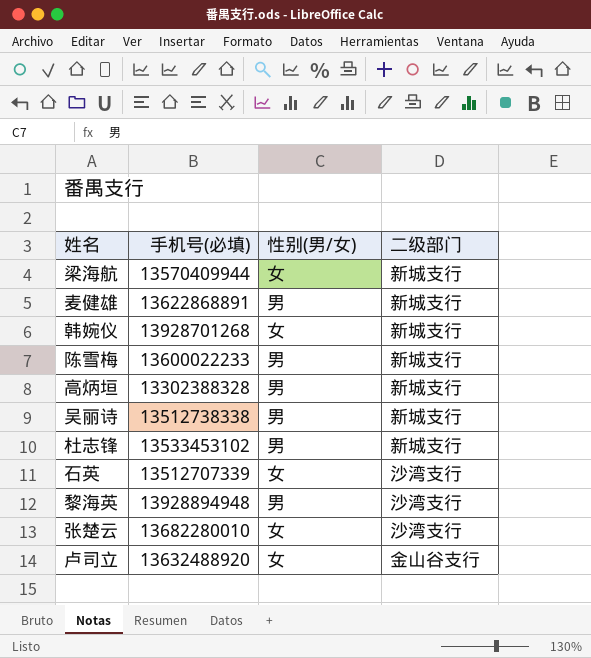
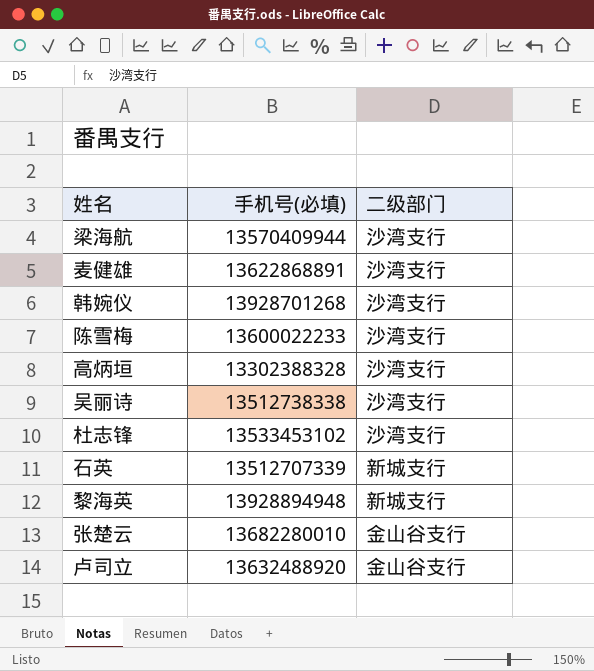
column 性别(男/女) | position: 3 -> none
梁海航 | 二级部门: 新城支行 -> 沙湾支行
麦健雄 | 二级部门: 新城支行 -> 沙湾支行
韩婉仪 | 二级部门: 新城支行 -> 沙湾支行
陈雪梅 | 二级部门: 新城支行 -> 沙湾支行
高炳垣 | 二级部门: 新城支行 -> 沙湾支行
吴丽诗 | 二级部门: 新城支行 -> 沙湾支行
杜志锋 | 二级部门: 新城支行 -> 沙湾支行
石英 | 二级部门: 沙湾支行 -> 新城支行
黎海英 | 二级部门: 沙湾支行 -> 新城支行
张楚云 | 二级部门: 沙湾支行 -> 金山谷支行

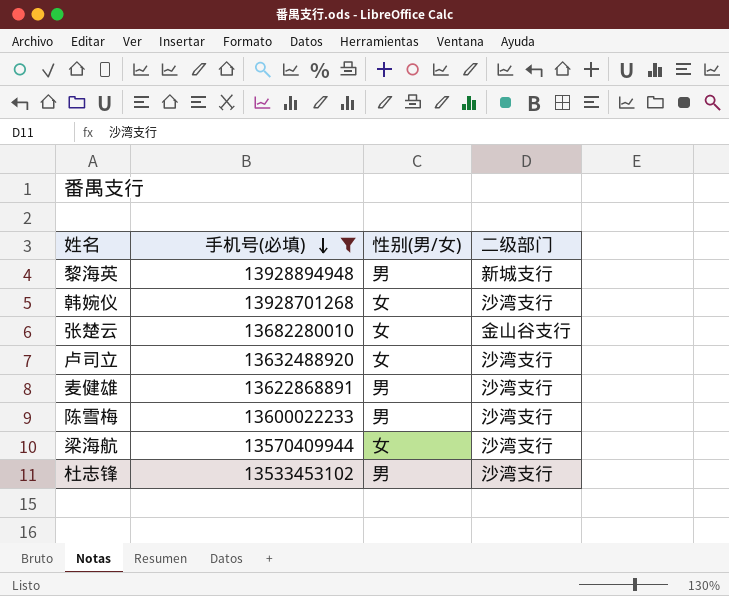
filter: none -> 手机号(必填) >= 13533453102
row order: none -> 手机号(必填) descending
column 性别(男/女) | position: none -> 3
卢司立 | 二级部门: 金山谷支行 -> 沙湾支行

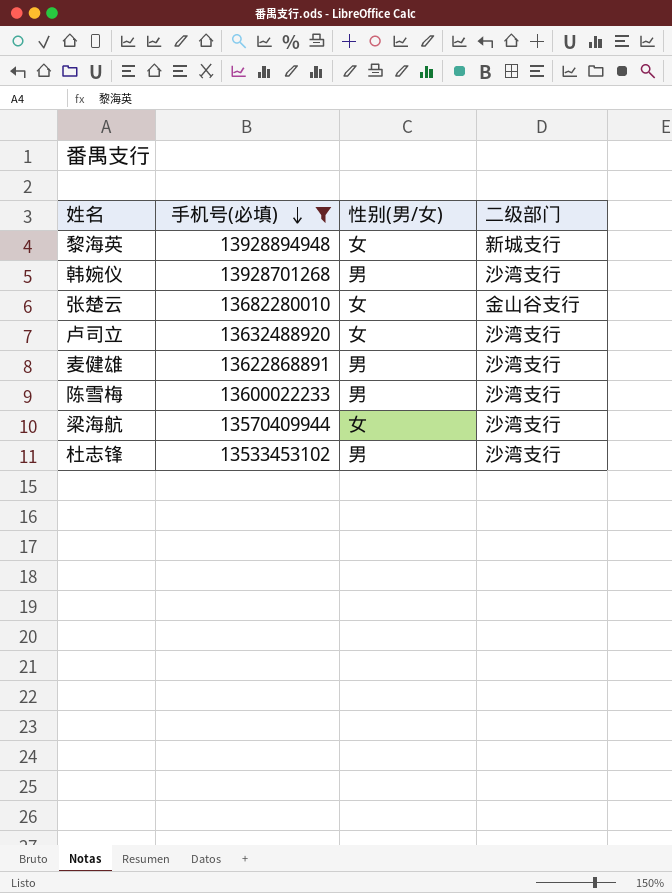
黎海英 | 性别(男/女): 男 -> 女
韩婉仪 | 性别(男/女): 女 -> 男

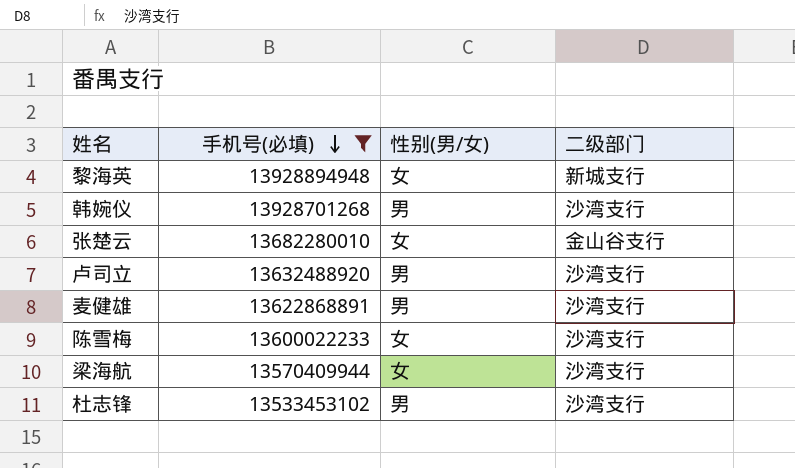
卢司立 | 性别(男/女): 女 -> 男
陈雪梅 | 性别(男/女): 男 -> 女

